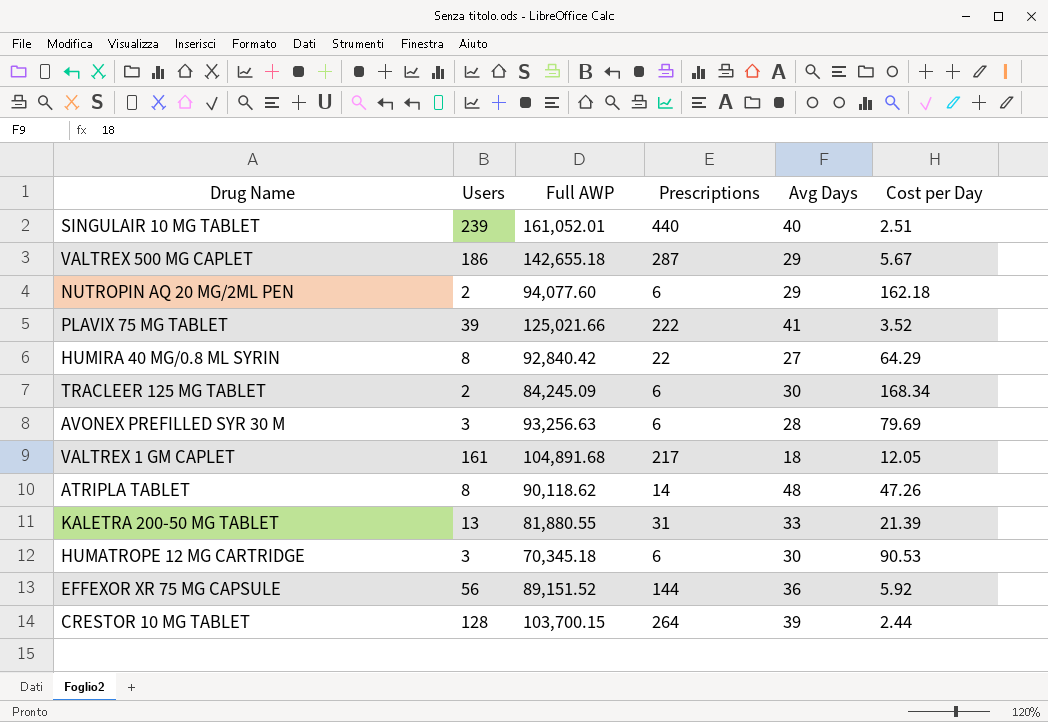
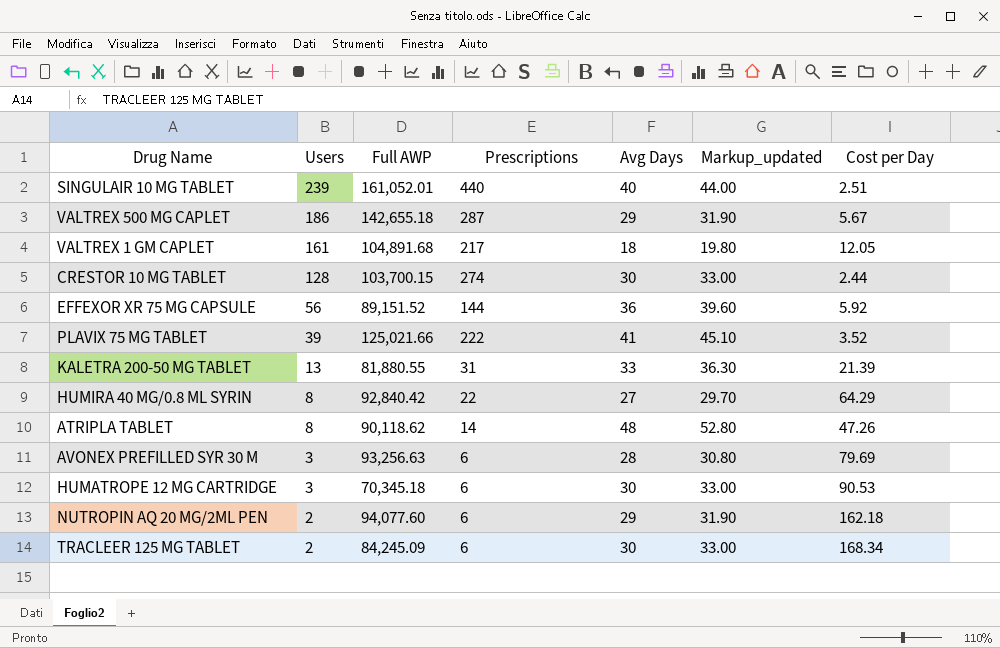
row order: none -> Users descending
column Markup_updated | formula: none -> [Avg Days] * 1.1
CRESTOR 10 MG TABLET | Prescriptions: 264 -> 274
CRESTOR 10 MG TABLET | Avg Days: 39 -> 30

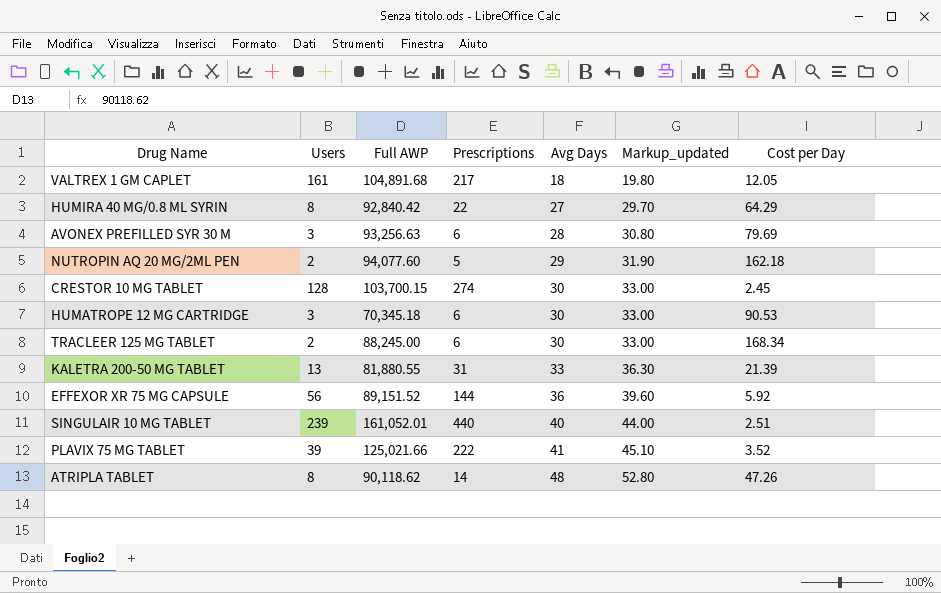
row order: Users descending -> Avg Days ascending
row VALTREX 500 MG CAPLET: 186 | 142,655.18 | 287 | 29 | 31.90 | 5.67 -> none
NUTROPIN AQ 20 MG/2ML PEN | Prescriptions: 6 -> 5
CRESTOR 10 MG TABLET | Cost per Day: 2.44 -> 2.45
TRACLEER 125 MG TABLET | Full AWP: 84,245.09 -> 88,245.00

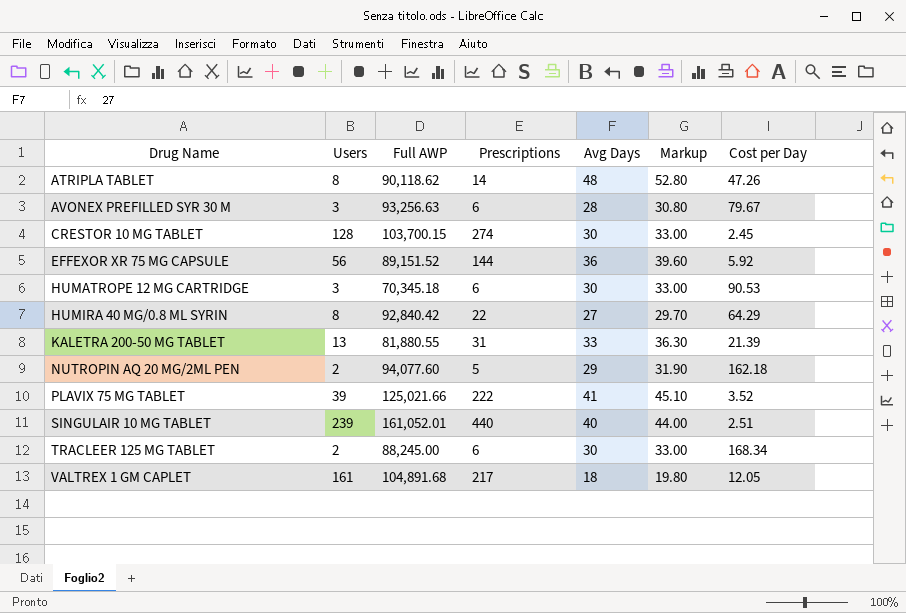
row order: Avg Days ascending -> Drug Name ascending
column name: Markup_updated -> Markup
AVONEX PREFILLED SYR 30 M | Cost per Day: 79.69 -> 79.67

